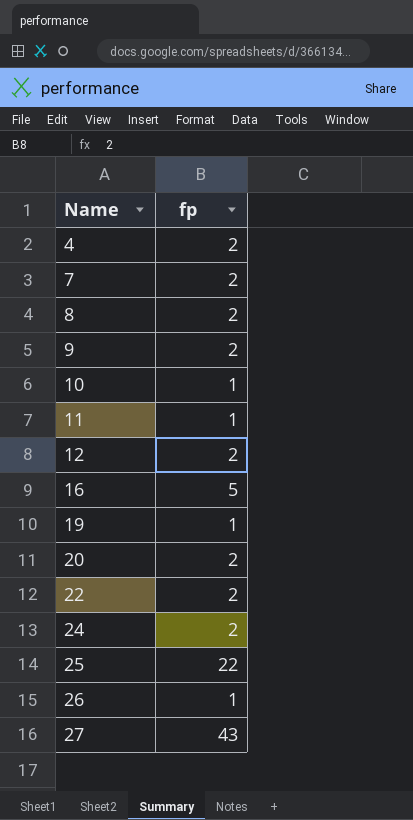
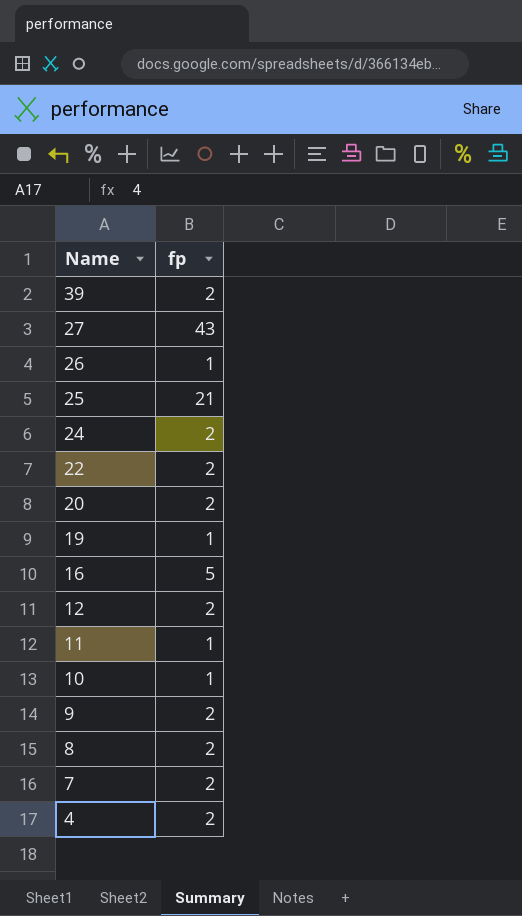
row order: Name ascending -> Name descending
row 39: none -> 2
25 | fp: 22 -> 21

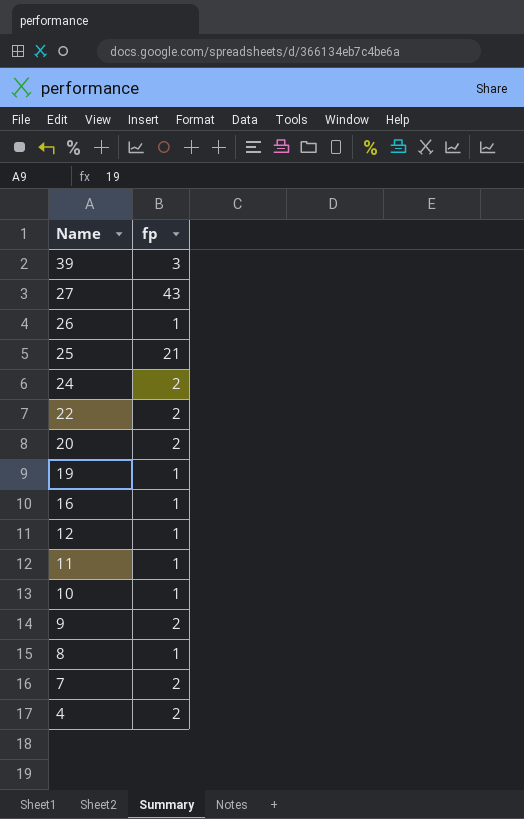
39 | fp: 2 -> 3
16 | fp: 5 -> 1
12 | fp: 2 -> 1
8 | fp: 2 -> 1

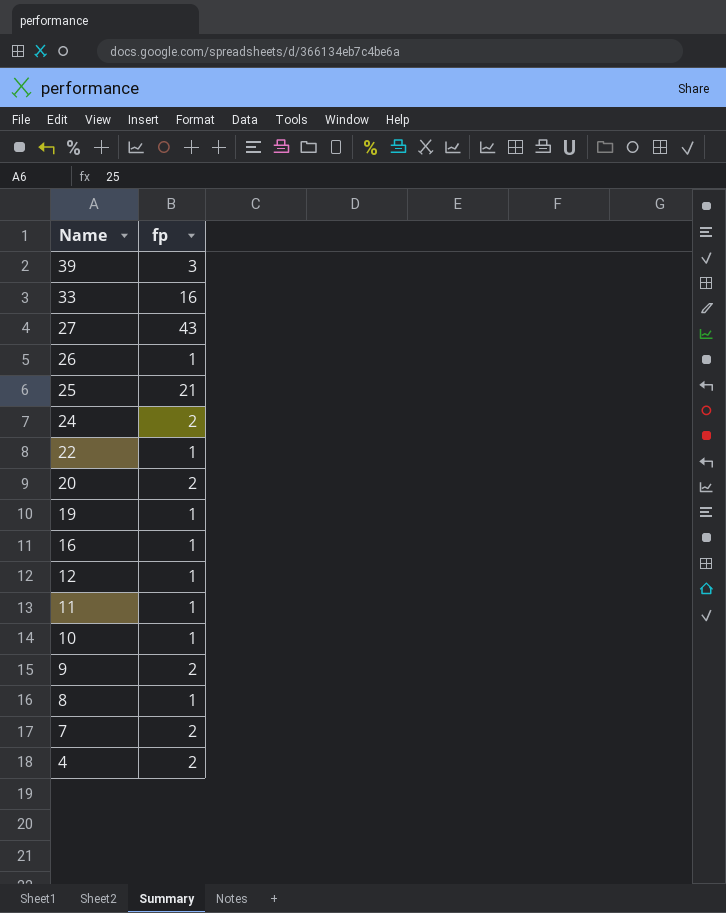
row 33: none -> 16
22 | fp: 2 -> 1

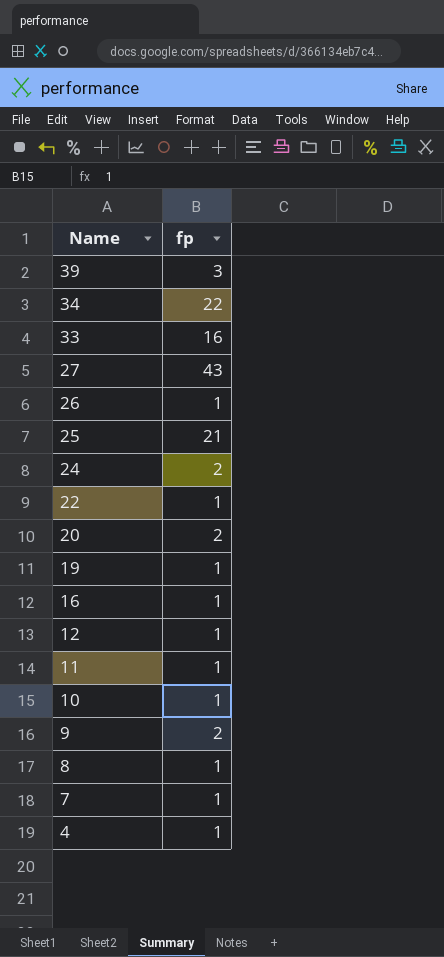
row 34: none -> 22
7 | fp: 2 -> 1
4 | fp: 2 -> 1

